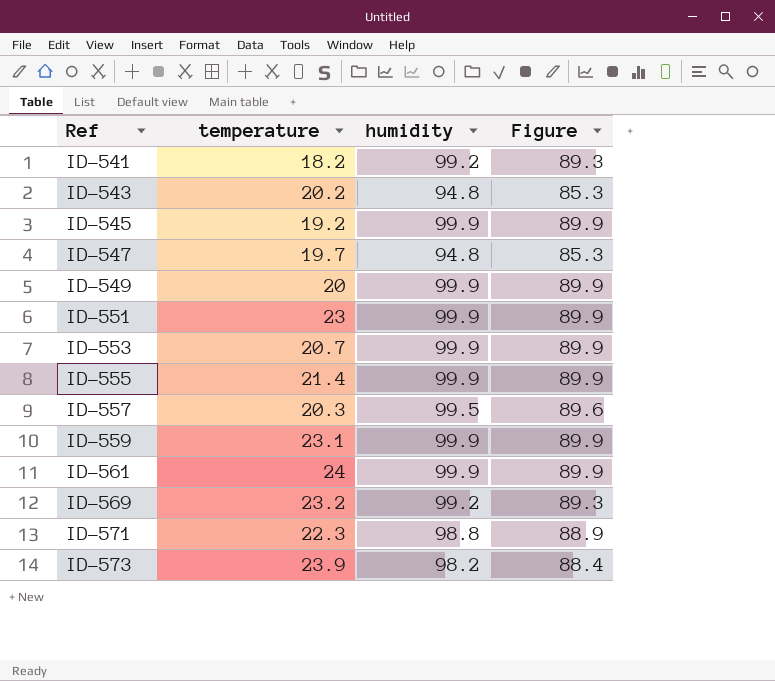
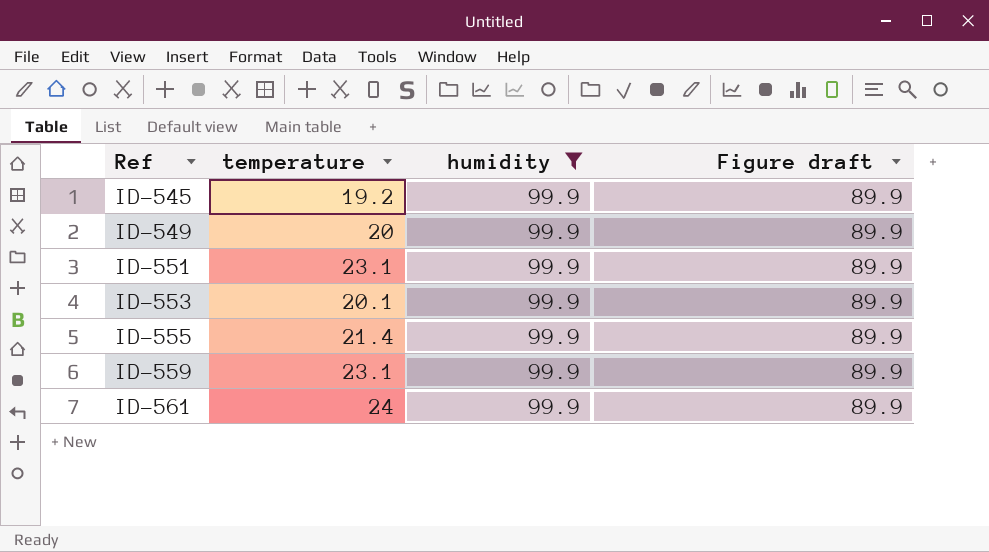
filter: none -> humidity = 99.9
column name: Figure -> Figure draft
ID-551 | temperature: 23 -> 23.1
ID-553 | temperature: 20.7 -> 20.1

